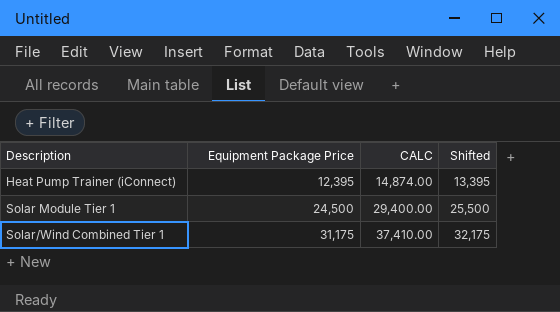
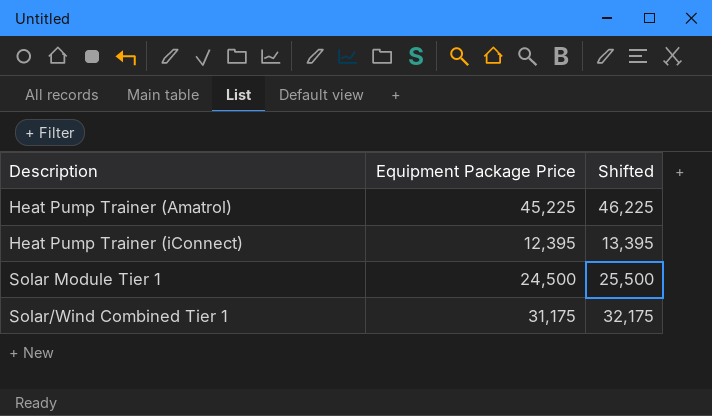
column CALC | formula: [Equipment Package Price] * 1.2 -> none
row Heat Pump Trainer (Amatrol): none -> 45,225 | 46,225

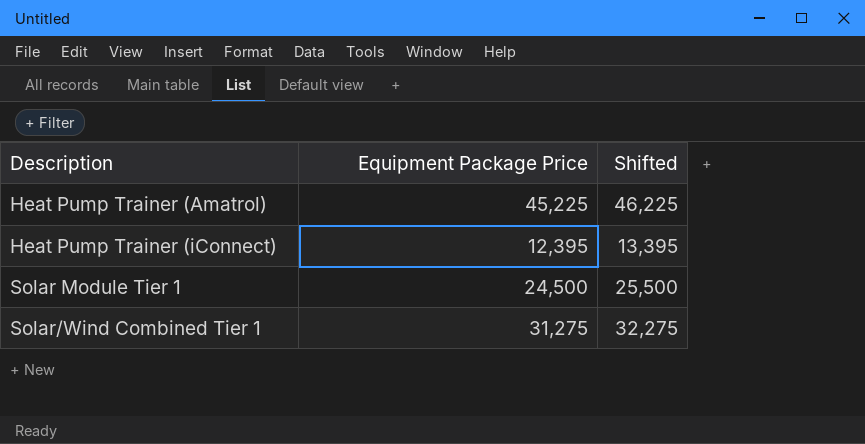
Solar/Wind Combined Tier 1 | Equipment Package Price: 31,175 -> 31,275
Solar/Wind Combined Tier 1 | Shifted: 32,175 -> 32,275

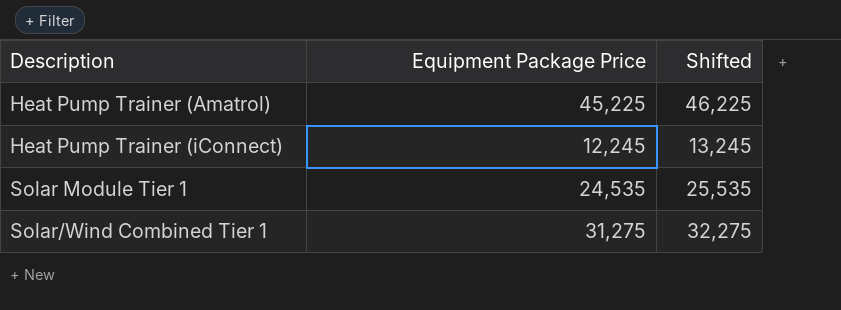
Heat Pump Trainer (iConnect) | Equipment Package Price: 12,395 -> 12,245
Heat Pump Trainer (iConnect) | Shifted: 13,395 -> 13,245
Solar Module Tier 1 | Equipment Package Price: 24,500 -> 24,535
Solar Module Tier 1 | Shifted: 25,500 -> 25,535

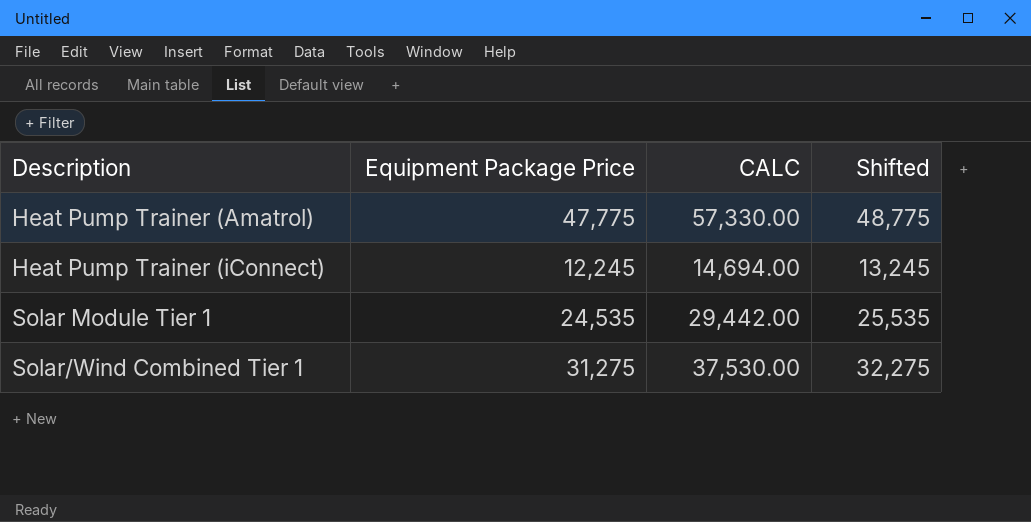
column CALC | formula: none -> [Equipment Package Price] * 1.2
Heat Pump Trainer (Amatrol) | Equipment Package Price: 45,225 -> 47,775
Heat Pump Trainer (Amatrol) | Shifted: 46,225 -> 48,775

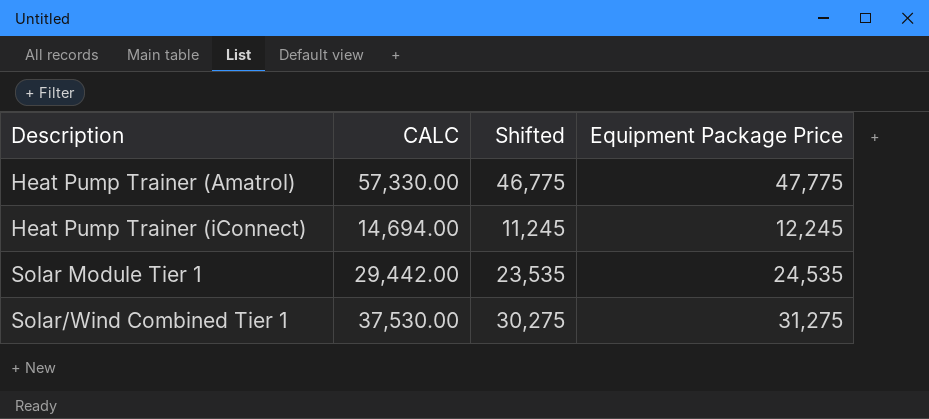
column Shifted | formula: [Equipment Package Price] + 1000 -> [Equipment Package Price] - 1000
column Equipment Package Price | position: 2 -> 4

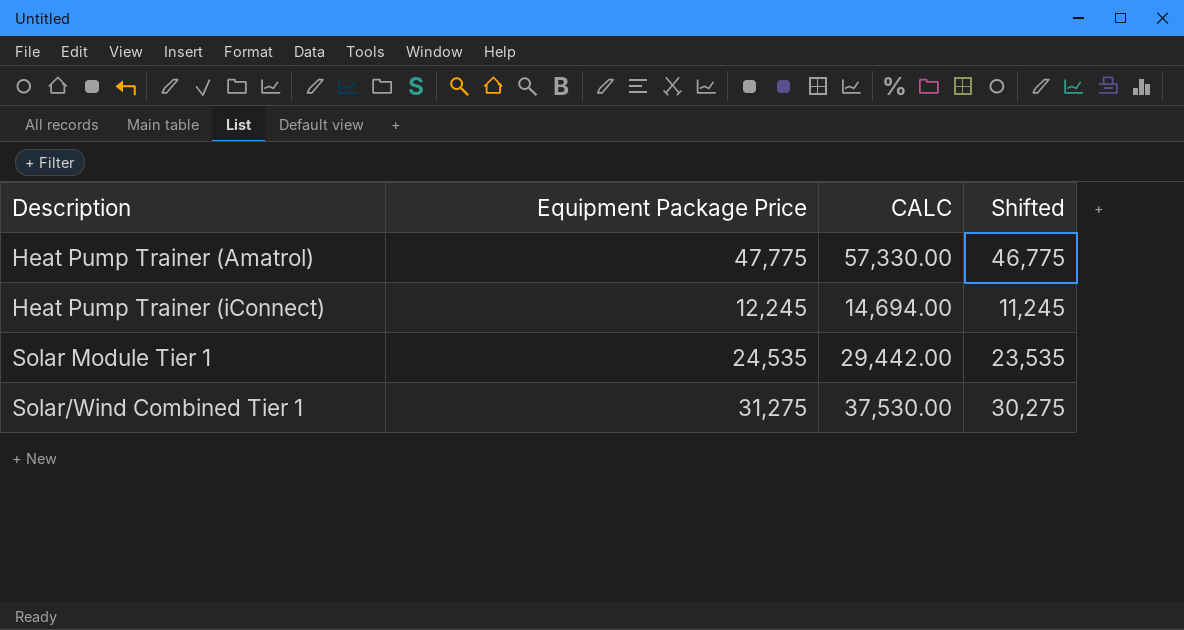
column Equipment Package Price | position: 4 -> 2

